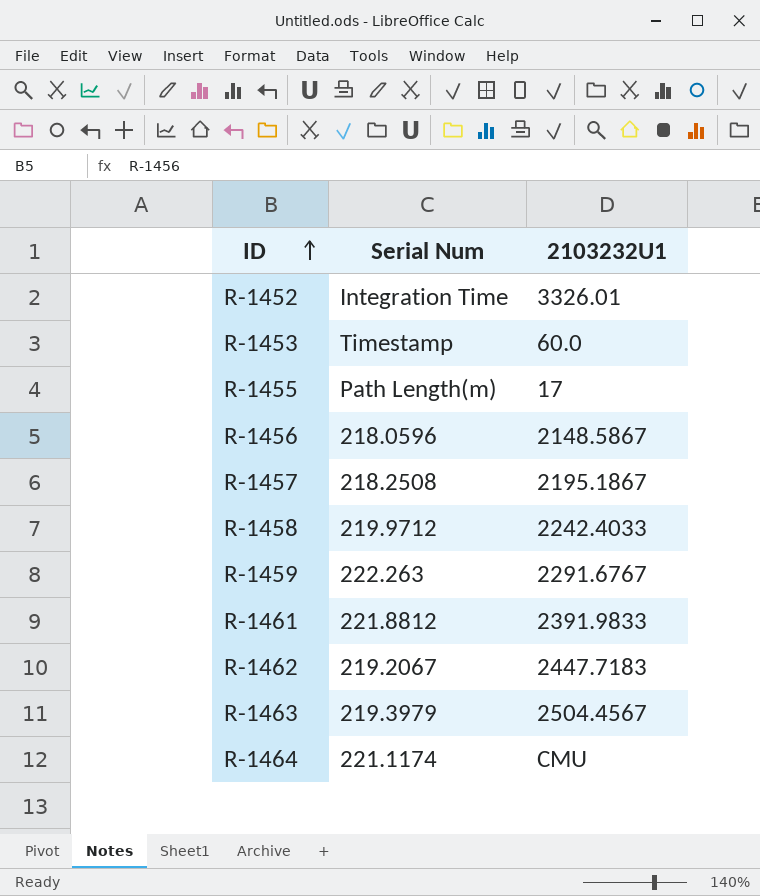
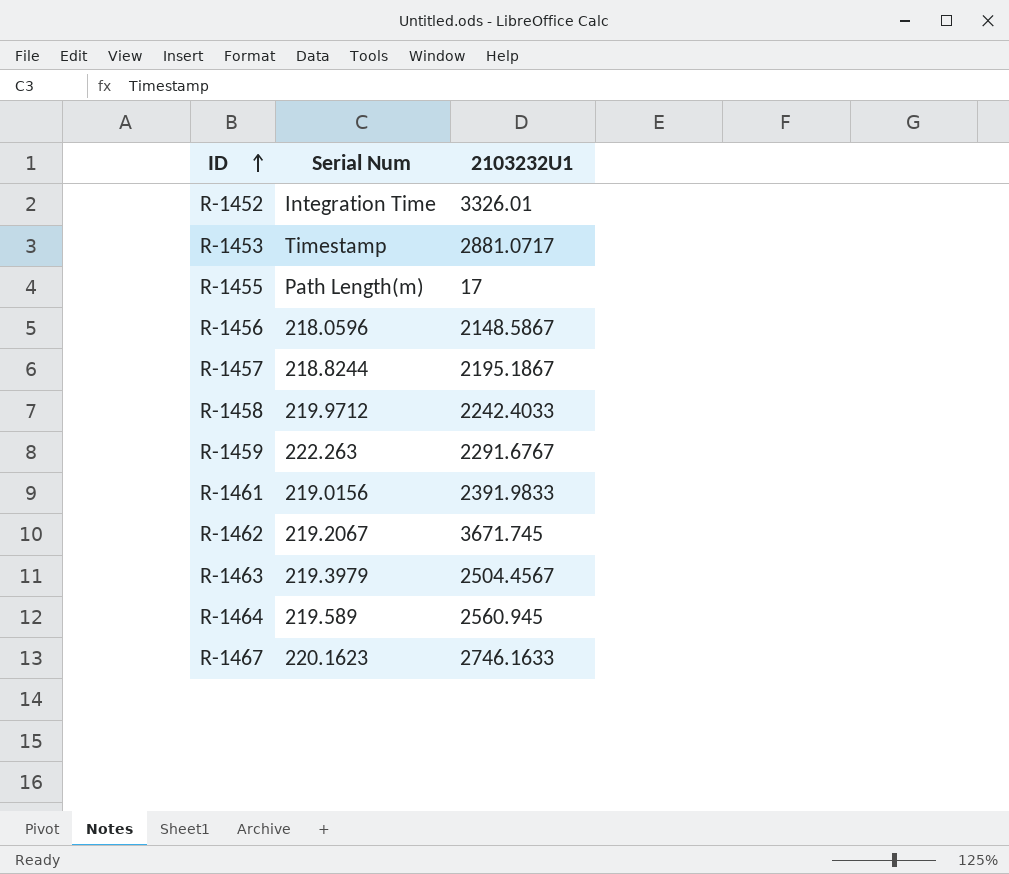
R-1453 | 2103232U1: 60.0 -> 2881.0717
R-1457 | Serial Num: 218.2508 -> 218.8244
R-1461 | Serial Num: 221.8812 -> 219.0156
R-1462 | 2103232U1: 2447.7183 -> 3671.745
R-1464 | Serial Num: 221.1174 -> 219.589
R-1464 | 2103232U1: CMU -> 2560.945
row R-1467: none -> 220.1623 | 2746.1633

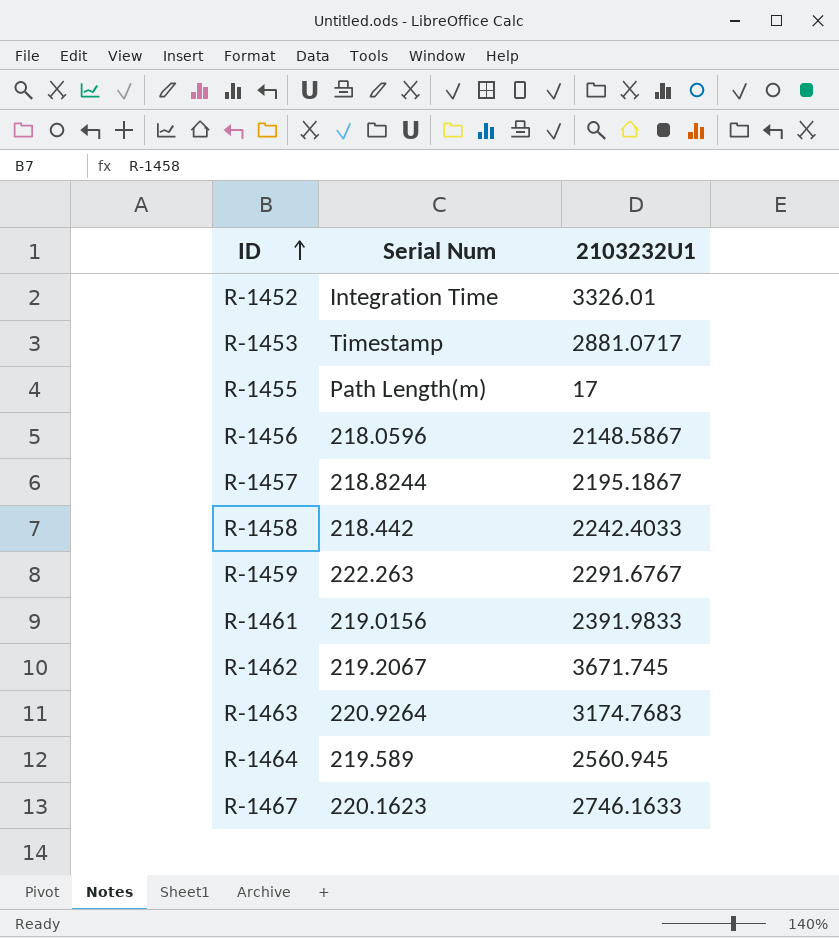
R-1458 | Serial Num: 219.9712 -> 218.442
R-1463 | Serial Num: 219.3979 -> 220.9264
R-1463 | 2103232U1: 2504.4567 -> 3174.7683

